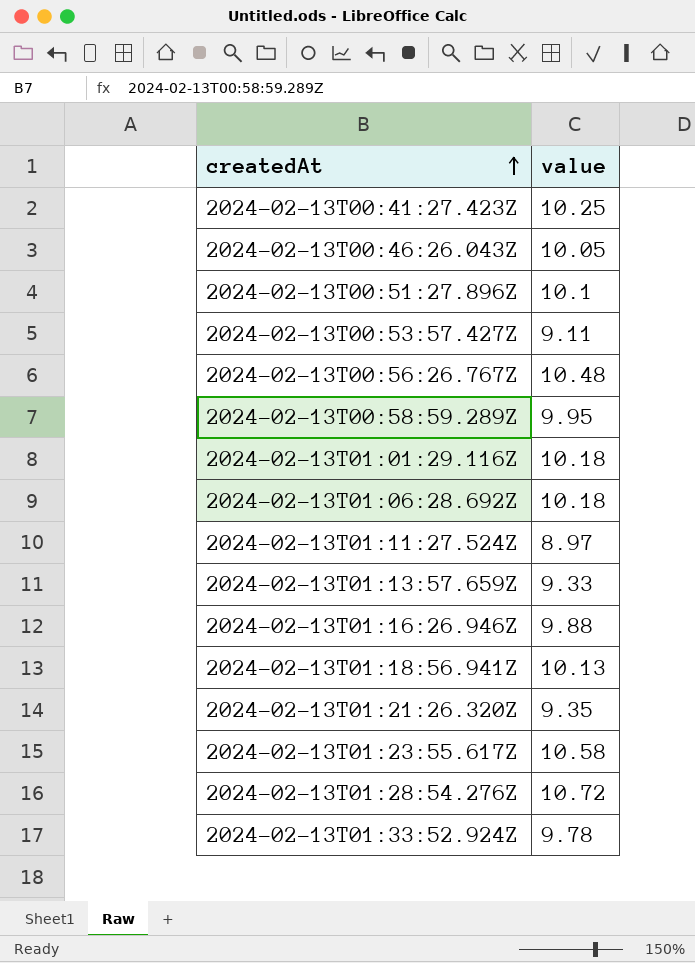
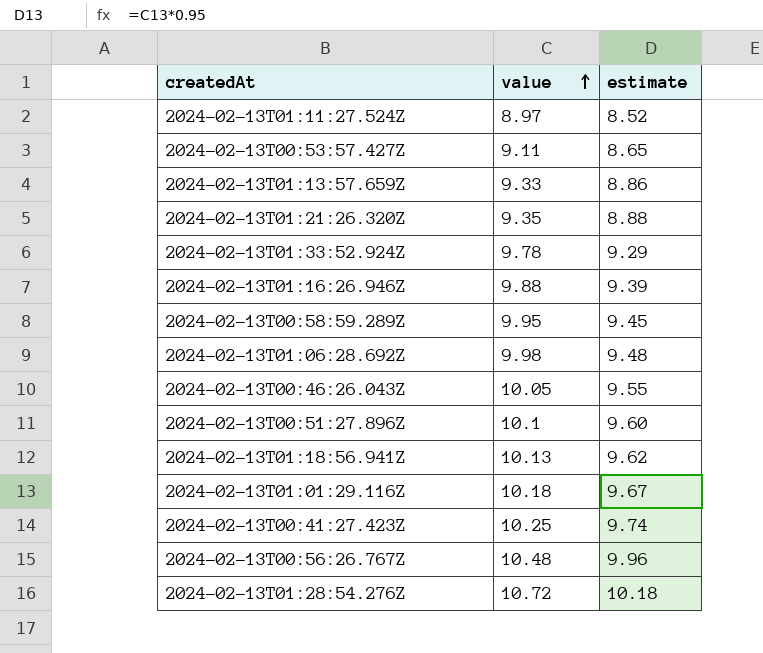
row order: createdAt ascending -> value ascending
column estimate | formula: none -> [value] * 0.95
row 2024-02-13T01:23:55.617Z: 10.58 -> none
2024-02-13T01:06:28.692Z | value: 10.18 -> 9.98

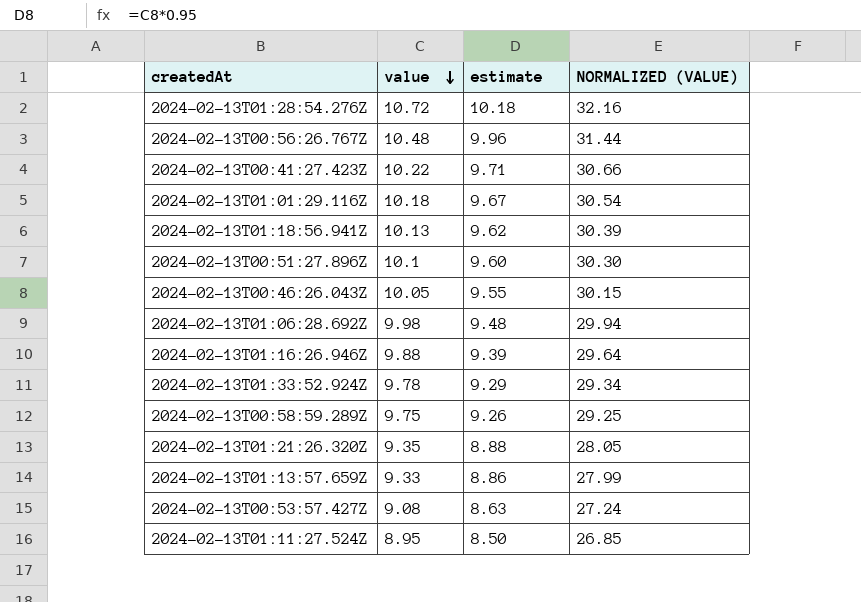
row order: value ascending -> value descending
column NORMALIZED (VALUE) | formula: none -> [value] * 3
2024-02-13T00:41:27.423Z | value: 10.25 -> 10.22
2024-02-13T00:41:27.423Z | estimate: 9.74 -> 9.71
2024-02-13T00:58:59.289Z | value: 9.95 -> 9.75
2024-02-13T00:58:59.289Z | estimate: 9.45 -> 9.26
2024-02-13T00:53:57.427Z | value: 9.11 -> 9.08
2024-02-13T00:53:57.427Z | estimate: 8.65 -> 8.63
2024-02-13T01:11:27.524Z | value: 8.97 -> 8.95
2024-02-13T01:11:27.524Z | estimate: 8.52 -> 8.50

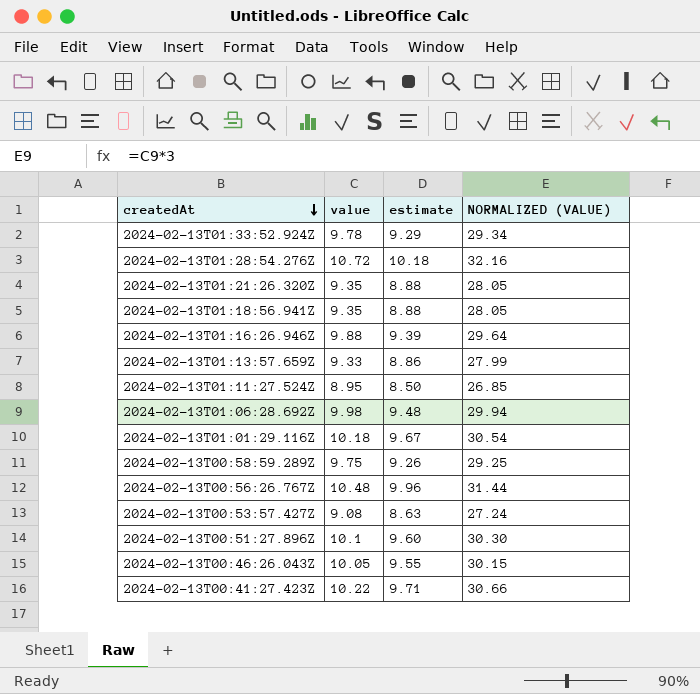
row order: value descending -> createdAt descending
2024-02-13T01:18:56.941Z | value: 10.13 -> 9.35
2024-02-13T01:18:56.941Z | estimate: 9.62 -> 8.88
2024-02-13T01:18:56.941Z | NORMALIZED (VALUE): 30.39 -> 28.05

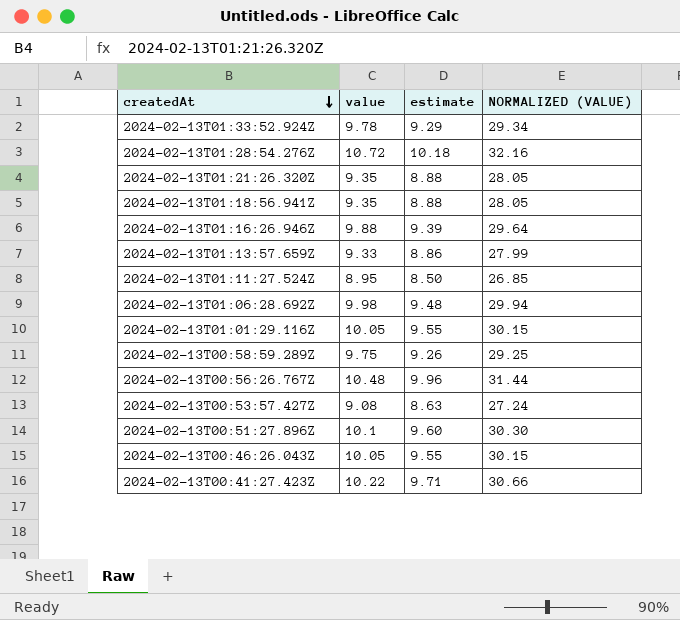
2024-02-13T01:01:29.116Z | value: 10.18 -> 10.05
2024-02-13T01:01:29.116Z | estimate: 9.67 -> 9.55
2024-02-13T01:01:29.116Z | NORMALIZED (VALUE): 30.54 -> 30.15

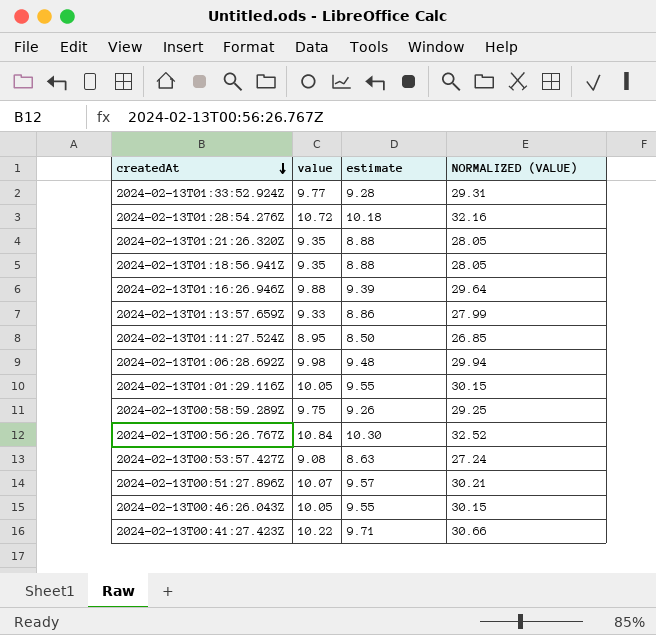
2024-02-13T01:33:52.924Z | value: 9.78 -> 9.77
2024-02-13T01:33:52.924Z | estimate: 9.29 -> 9.28
2024-02-13T01:33:52.924Z | NORMALIZED (VALUE): 29.34 -> 29.31
2024-02-13T00:56:26.767Z | value: 10.48 -> 10.84
2024-02-13T00:56:26.767Z | estimate: 9.96 -> 10.30
2024-02-13T00:56:26.767Z | NORMALIZED (VALUE): 31.44 -> 32.52
2024-02-13T00:51:27.896Z | value: 10.1 -> 10.07
2024-02-13T00:51:27.896Z | estimate: 9.60 -> 9.57
2024-02-13T00:51:27.896Z | NORMALIZED (VALUE): 30.30 -> 30.21

